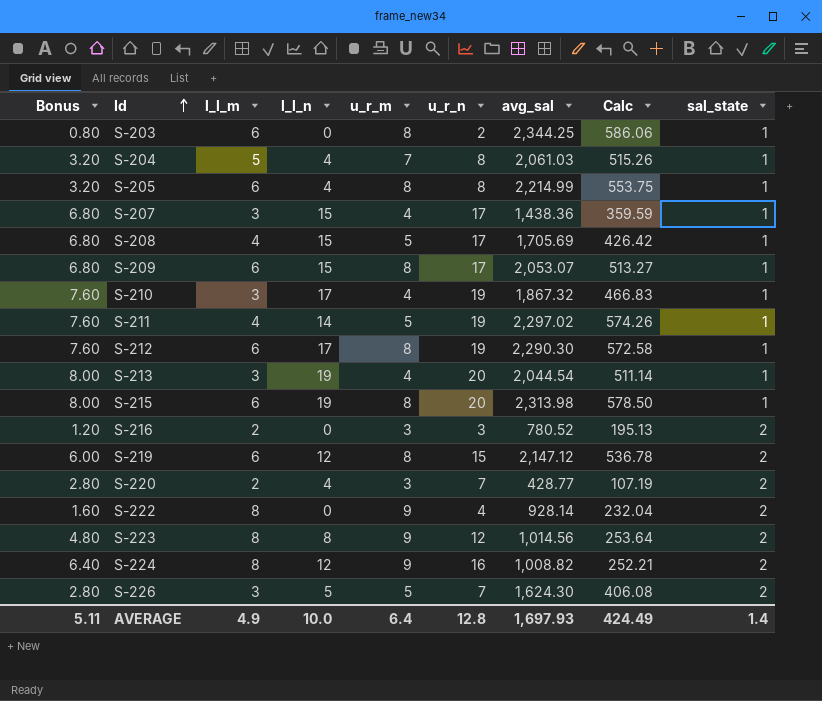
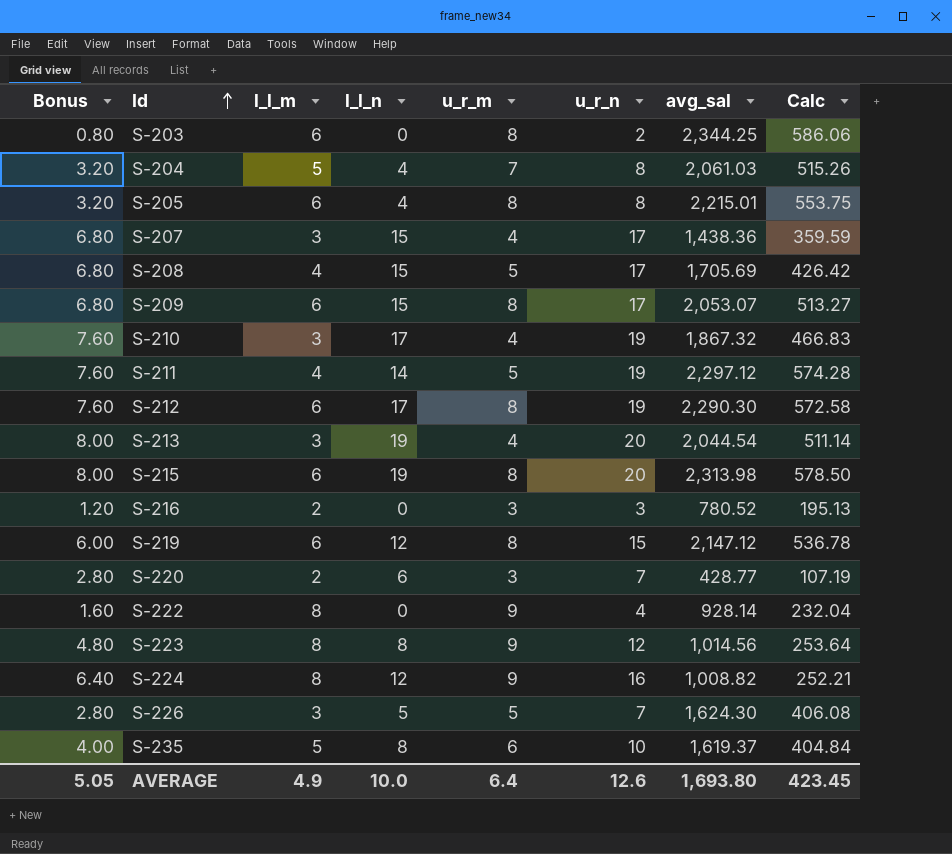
column sal_state | position: 9 -> none
S-205 | avg_sal: 2,214.99 -> 2,215.01
S-211 | avg_sal: 2,297.02 -> 2,297.12
S-211 | Calc: 574.26 -> 574.28
S-220 | l_l_n: 4 -> 6
row S-235: none -> 4.00 | 5 | 8 | 6 | 10 | 1,619.37 | 404.84
AVERAGE | Bonus: 5.11 -> 5.05
AVERAGE | u_r_n: 12.8 -> 12.6
AVERAGE | avg_sal: 1,697.93 -> 1,693.80
AVERAGE | Calc: 424.49 -> 423.45

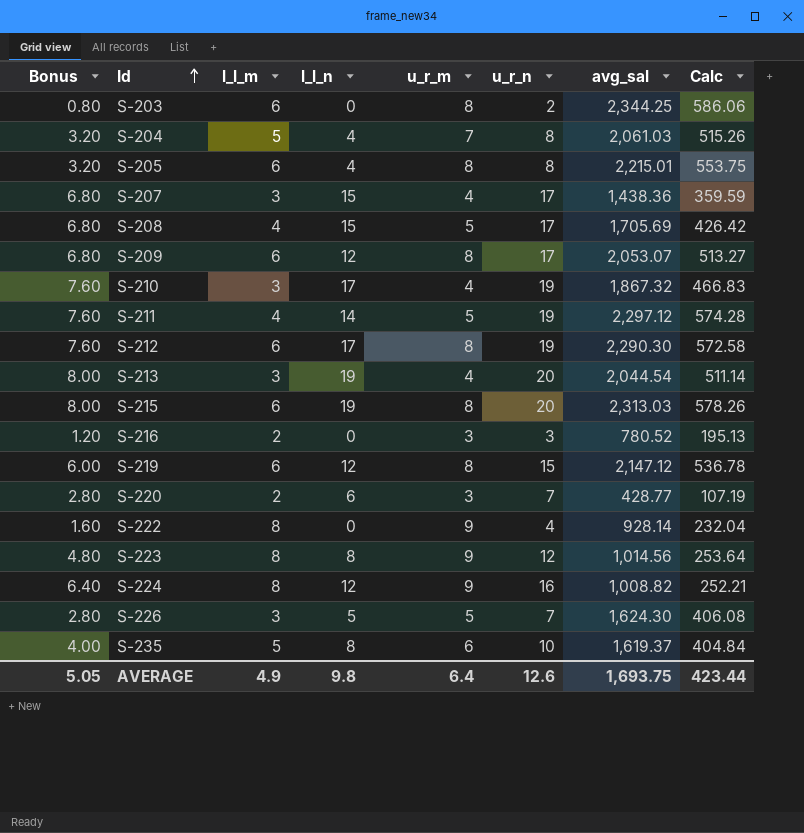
S-209 | l_l_n: 15 -> 12
S-215 | avg_sal: 2,313.98 -> 2,313.03
S-215 | Calc: 578.50 -> 578.26
AVERAGE | l_l_n: 10.0 -> 9.8
AVERAGE | avg_sal: 1,693.80 -> 1,693.75
AVERAGE | Calc: 423.45 -> 423.44

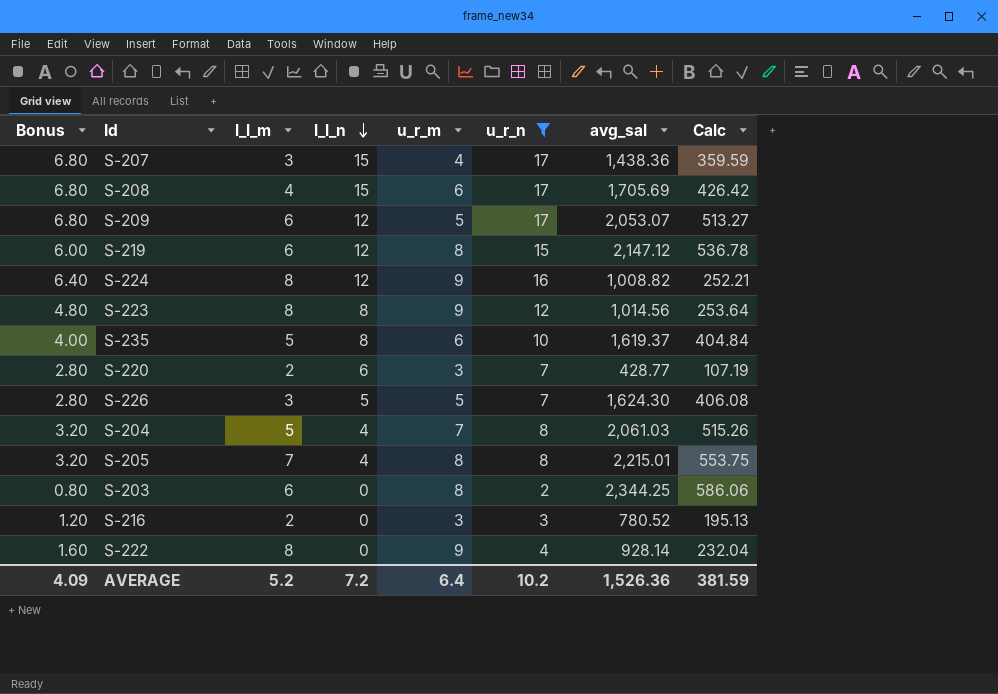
filter: none -> u_r_n <= 17
row order: Id ascending -> l_l_n descending
S-208 | u_r_m: 5 -> 6
S-209 | u_r_m: 8 -> 5
S-205 | l_l_m: 6 -> 7
AVERAGE | Bonus: 5.05 -> 4.09
AVERAGE | l_l_m: 4.9 -> 5.2
AVERAGE | l_l_n: 9.8 -> 7.2
AVERAGE | u_r_n: 12.6 -> 10.2
AVERAGE | avg_sal: 1,693.75 -> 1,526.36
AVERAGE | Calc: 423.44 -> 381.59

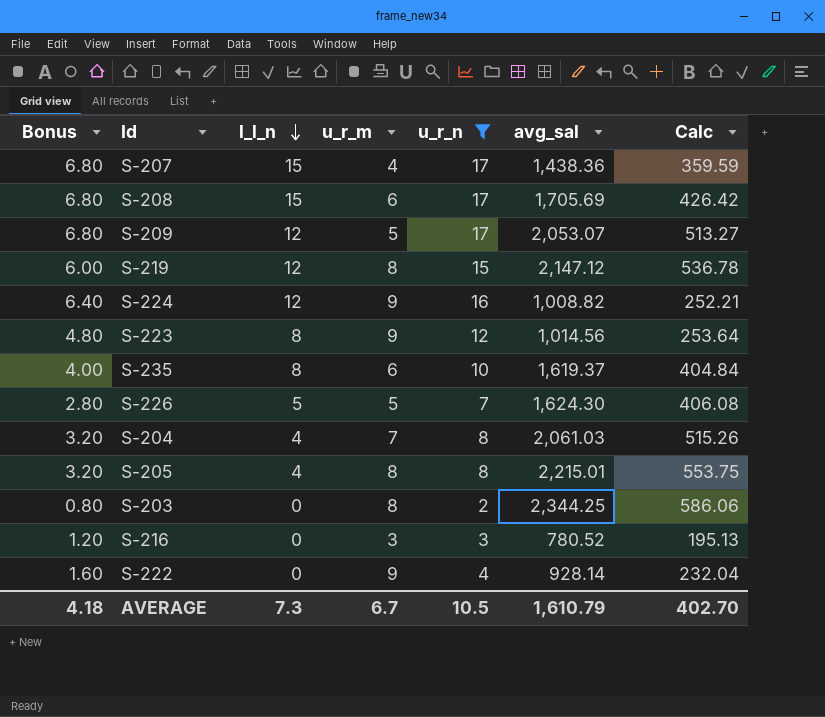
column l_l_m | position: 3 -> none
row S-220: 2.80 | 2 | 6 | 3 | 7 | 428.77 | 107.19 -> none
AVERAGE | Bonus: 4.09 -> 4.18
AVERAGE | l_l_n: 7.2 -> 7.3
AVERAGE | u_r_m: 6.4 -> 6.7
AVERAGE | u_r_n: 10.2 -> 10.5
AVERAGE | avg_sal: 1,526.36 -> 1,610.79
AVERAGE | Calc: 381.59 -> 402.70

